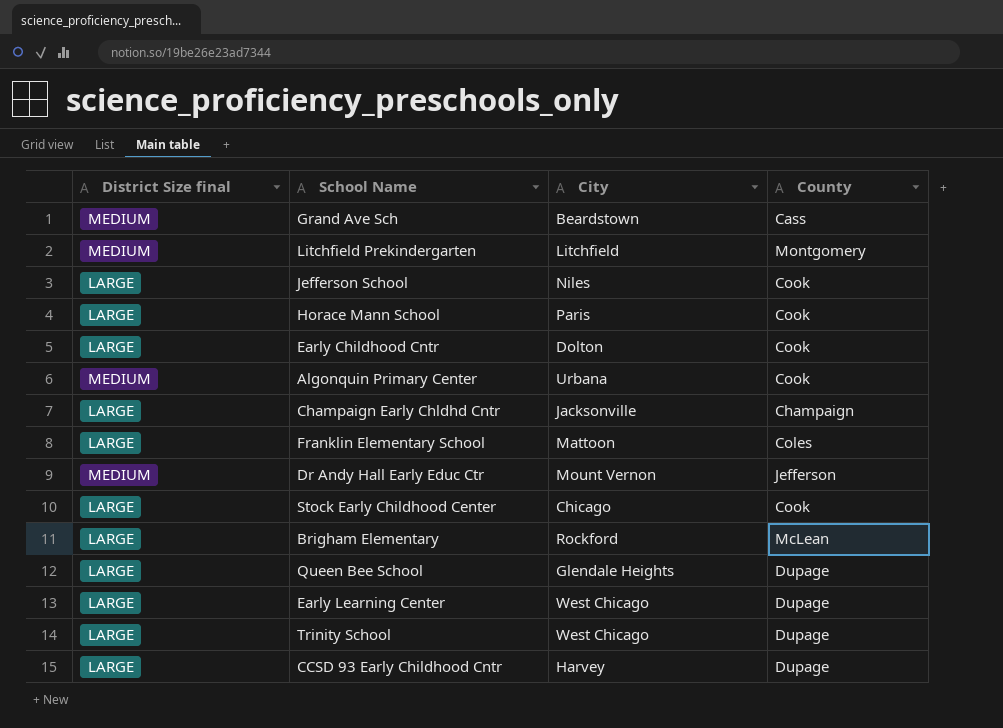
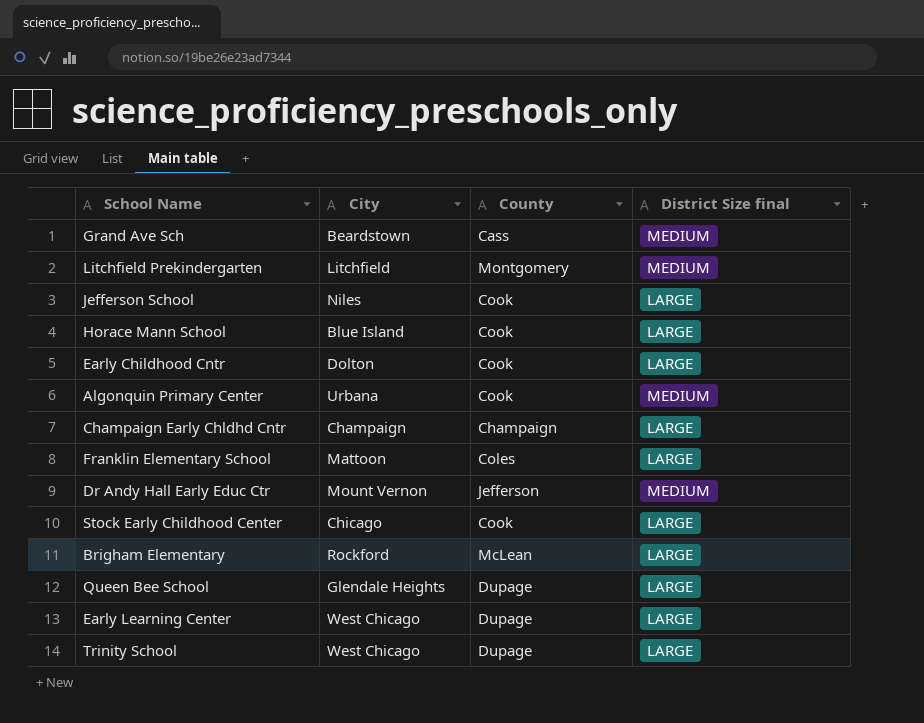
column District Size final | position: 1 -> 4
row CCSD 93 Early Childhood Cntr: LARGE | Harvey | Dupage -> none
Horace Mann School | City: Paris -> Blue Island
Champaign Early Chldhd Cntr | City: Jacksonville -> Champaign

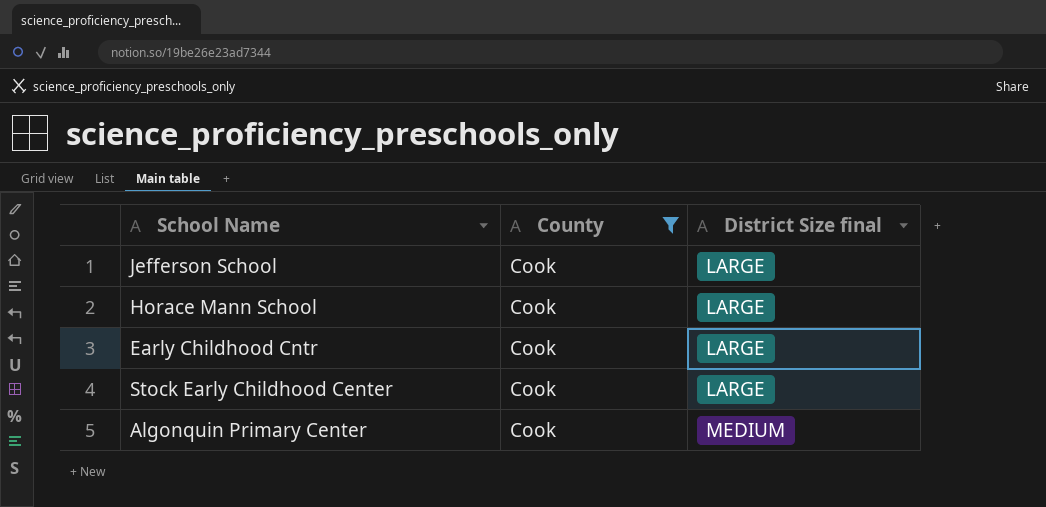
filter: none -> County = Cook
row order: none -> District Size final ascending
column City | position: 2 -> none

